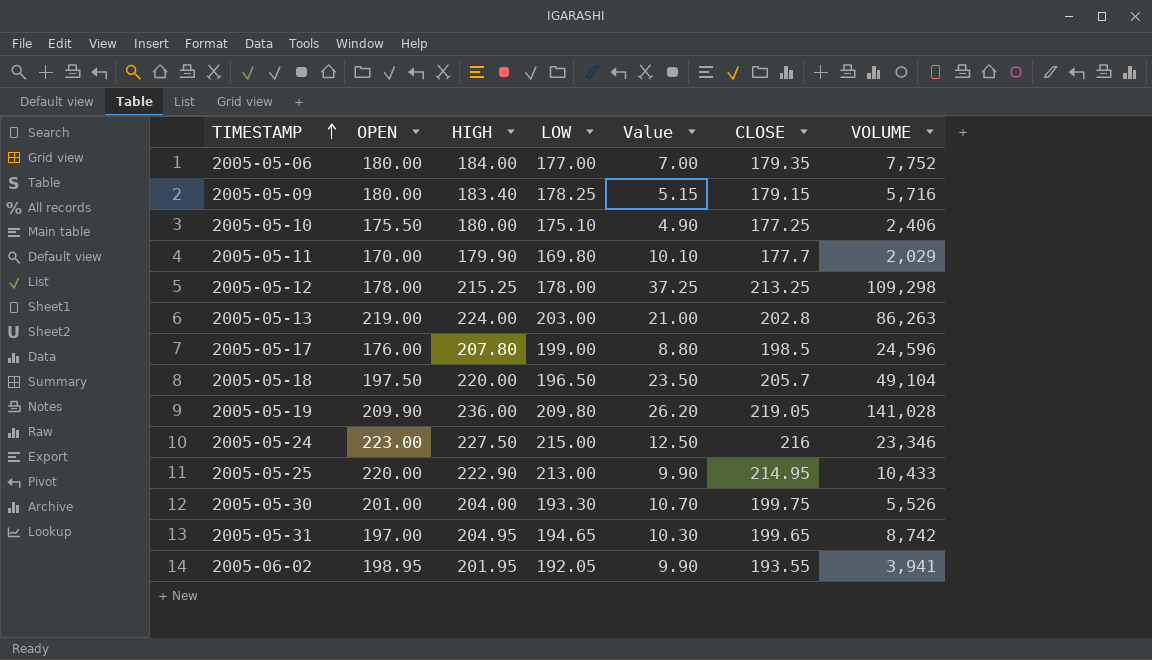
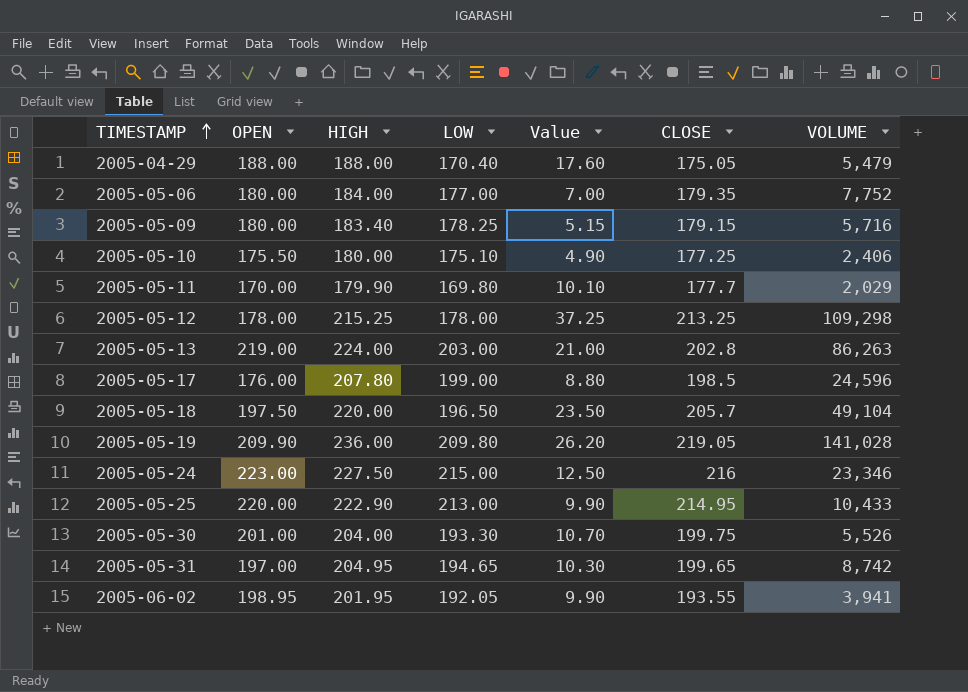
row 2005-04-29: none -> 188.00 | 188.00 | 170.40 | 17.60 | 175.05 | 5,479

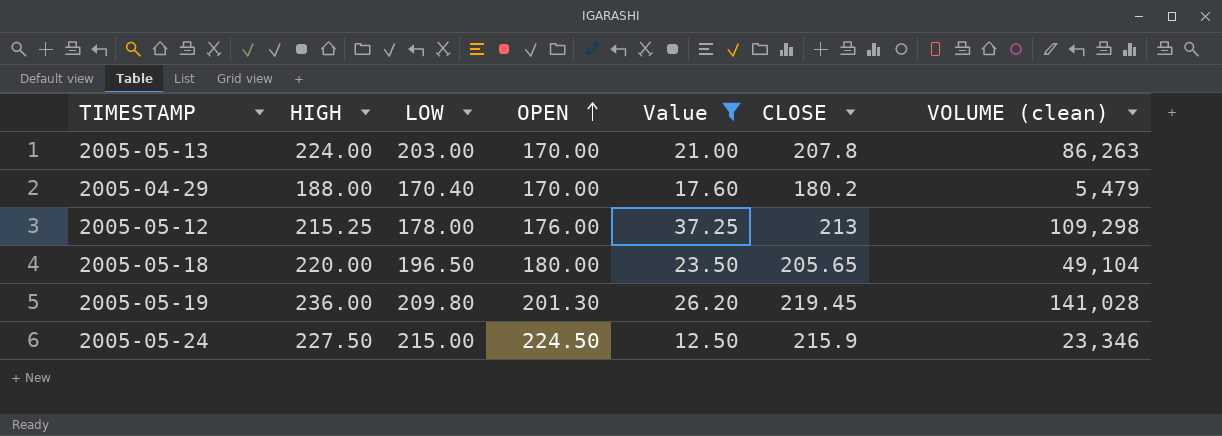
filter: none -> Value >= 12.50
row order: TIMESTAMP ascending -> OPEN ascending
column OPEN | position: 2 -> 4
column name: VOLUME -> VOLUME (clean)
2005-05-13 | OPEN: 219.00 -> 170.00
2005-05-13 | CLOSE: 202.8 -> 207.8
2005-04-29 | OPEN: 188.00 -> 170.00
2005-04-29 | CLOSE: 175.05 -> 180.2
2005-05-12 | OPEN: 178.00 -> 176.00
2005-05-12 | CLOSE: 213.25 -> 213
2005-05-18 | OPEN: 197.50 -> 180.00
2005-05-18 | CLOSE: 205.7 -> 205.65
2005-05-19 | OPEN: 209.90 -> 201.30
2005-05-19 | CLOSE: 219.05 -> 219.45
2005-05-24 | OPEN: 223.00 -> 224.50
2005-05-24 | CLOSE: 216 -> 215.9

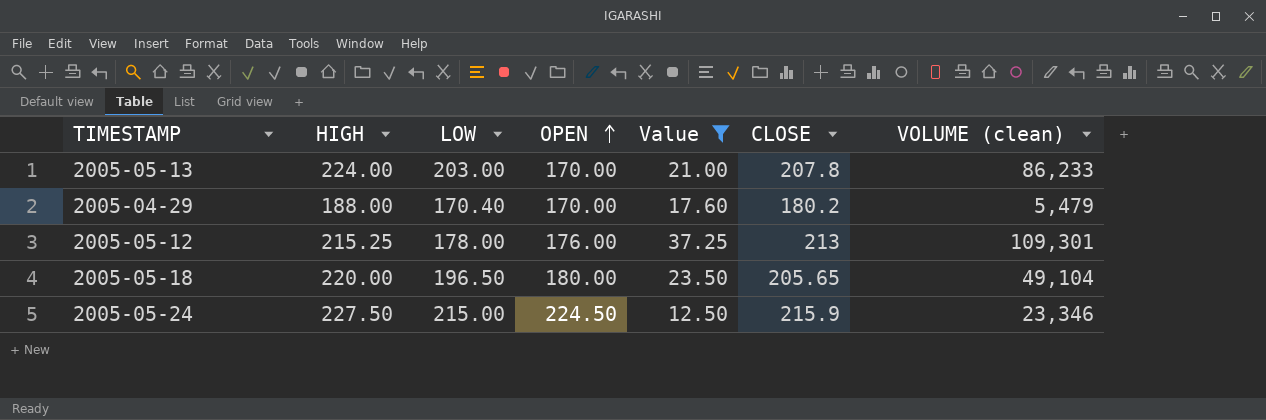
row 2005-05-19: 236.00 | 209.80 | 201.30 | 26.20 | 219.45 | 141,028 -> none
2005-05-13 | VOLUME (clean): 86,263 -> 86,233
2005-05-12 | VOLUME (clean): 109,298 -> 109,301

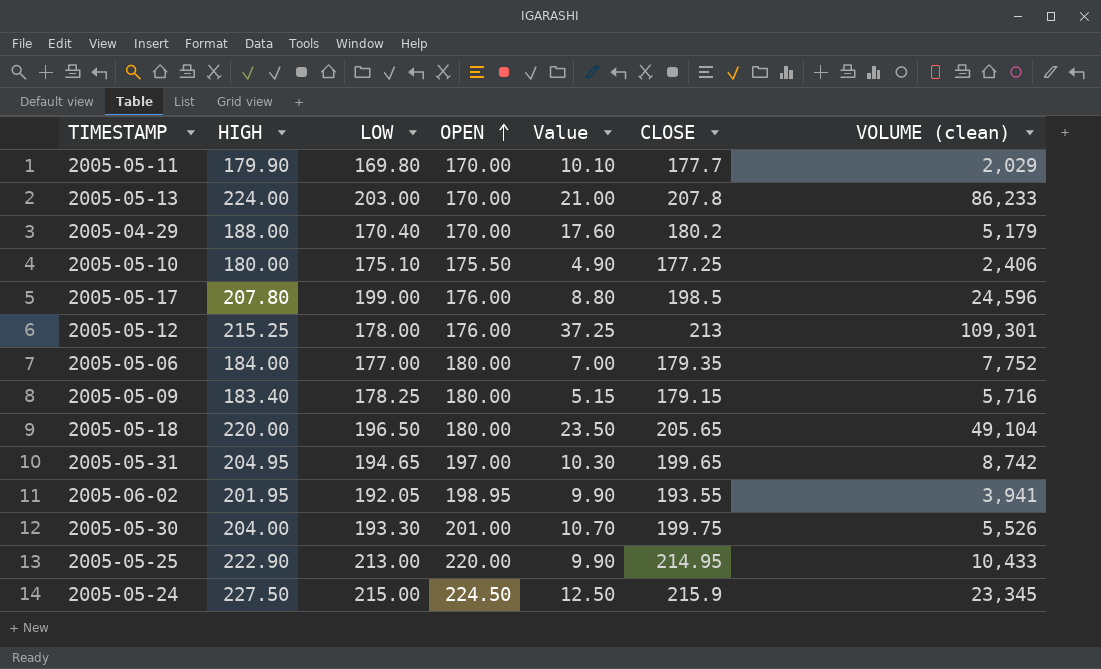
filter: Value >= 12.50 -> none
2005-04-29 | VOLUME (clean): 5,479 -> 5,179
2005-05-24 | VOLUME (clean): 23,346 -> 23,345

